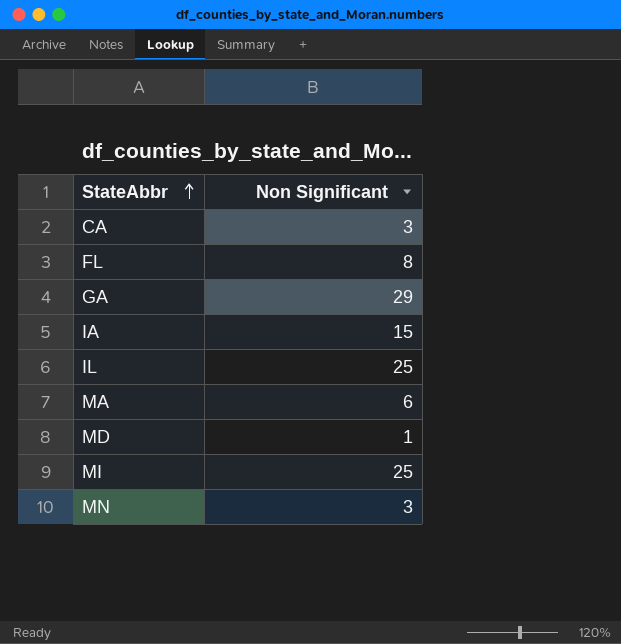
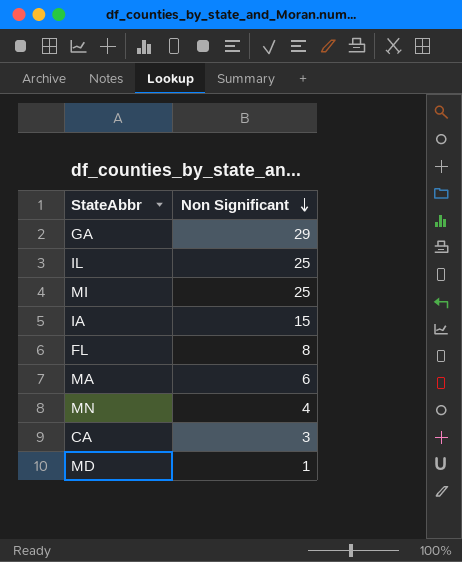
row order: StateAbbr ascending -> Non Significant descending
MN | Non Significant: 3 -> 4

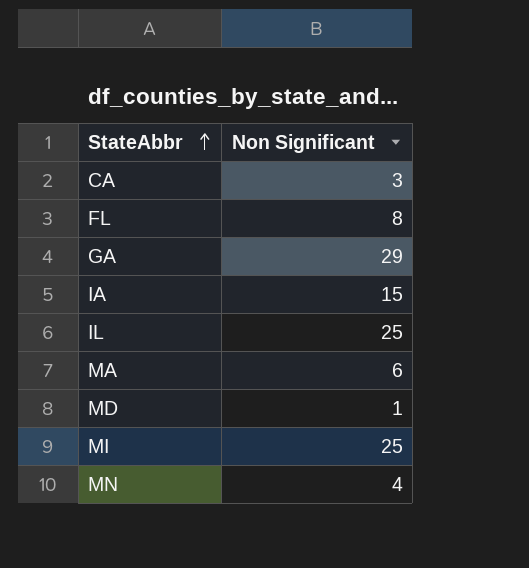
row order: Non Significant descending -> StateAbbr ascending

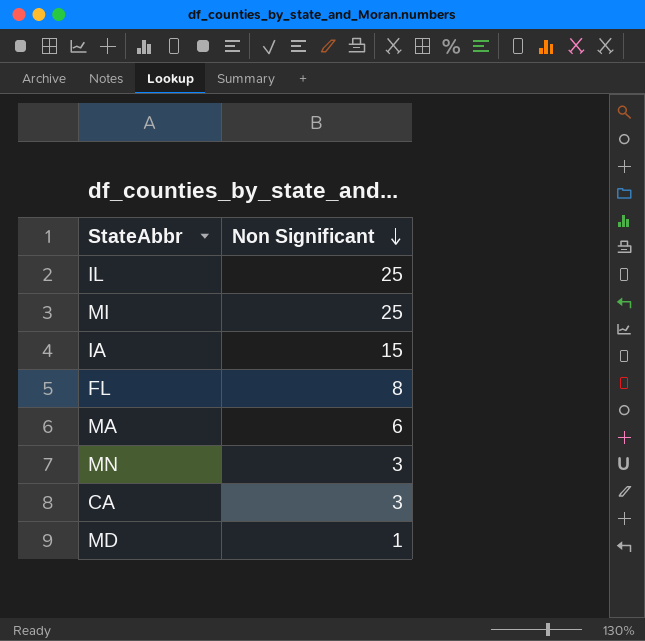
row order: StateAbbr ascending -> Non Significant descending
row GA: 29 -> none
MN | Non Significant: 4 -> 3

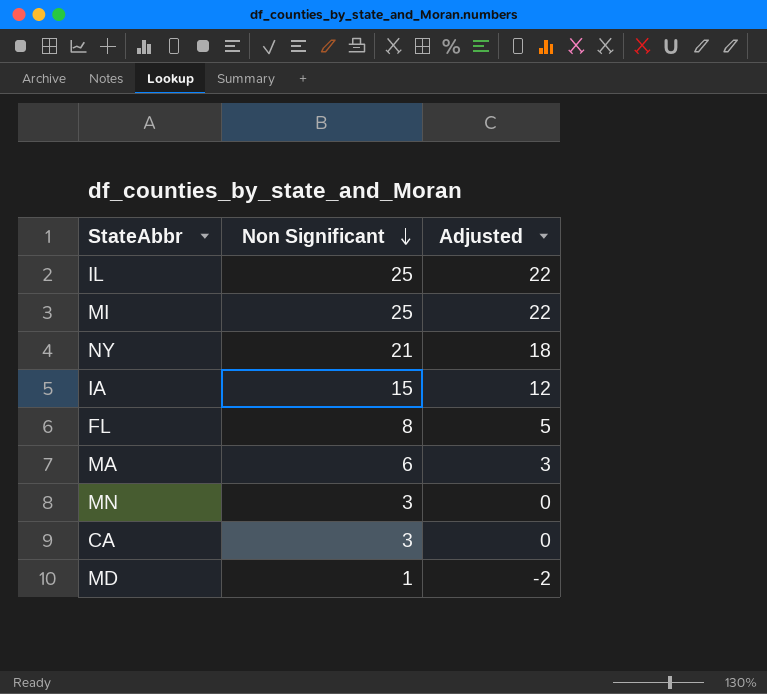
column Adjusted | formula: none -> [Non Significant] - 3
row NY: none -> 21 | 18

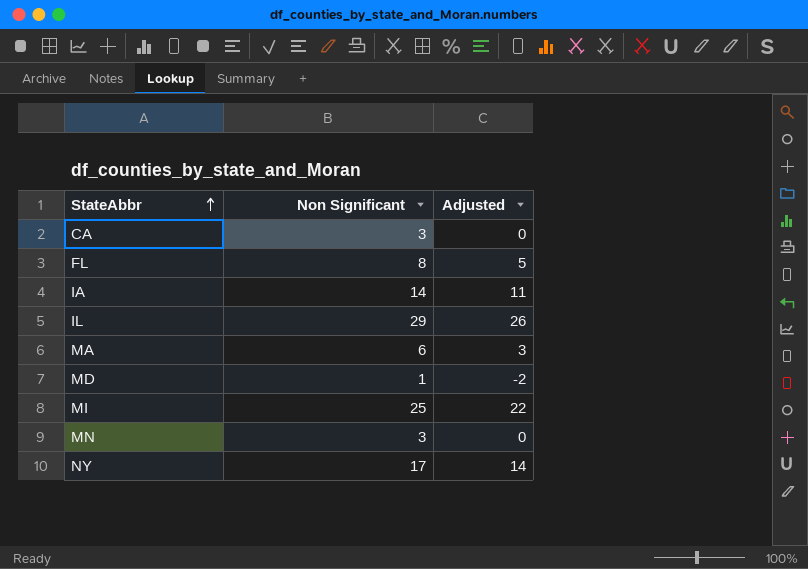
row order: Non Significant descending -> StateAbbr ascending
IA | Non Significant: 15 -> 14
IA | Adjusted: 12 -> 11
IL | Non Significant: 25 -> 29
IL | Adjusted: 22 -> 26
NY | Non Significant: 21 -> 17
NY | Adjusted: 18 -> 14

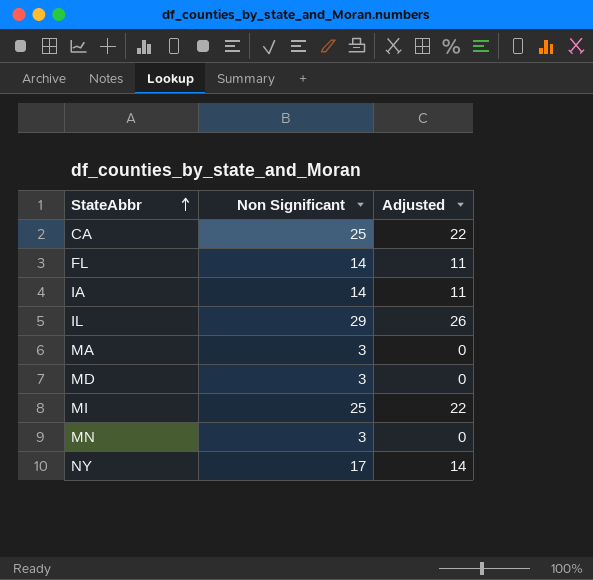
CA | Non Significant: 3 -> 25
CA | Adjusted: 0 -> 22
FL | Non Significant: 8 -> 14
FL | Adjusted: 5 -> 11
MA | Non Significant: 6 -> 3
MA | Adjusted: 3 -> 0
MD | Non Significant: 1 -> 3
MD | Adjusted: -2 -> 0

